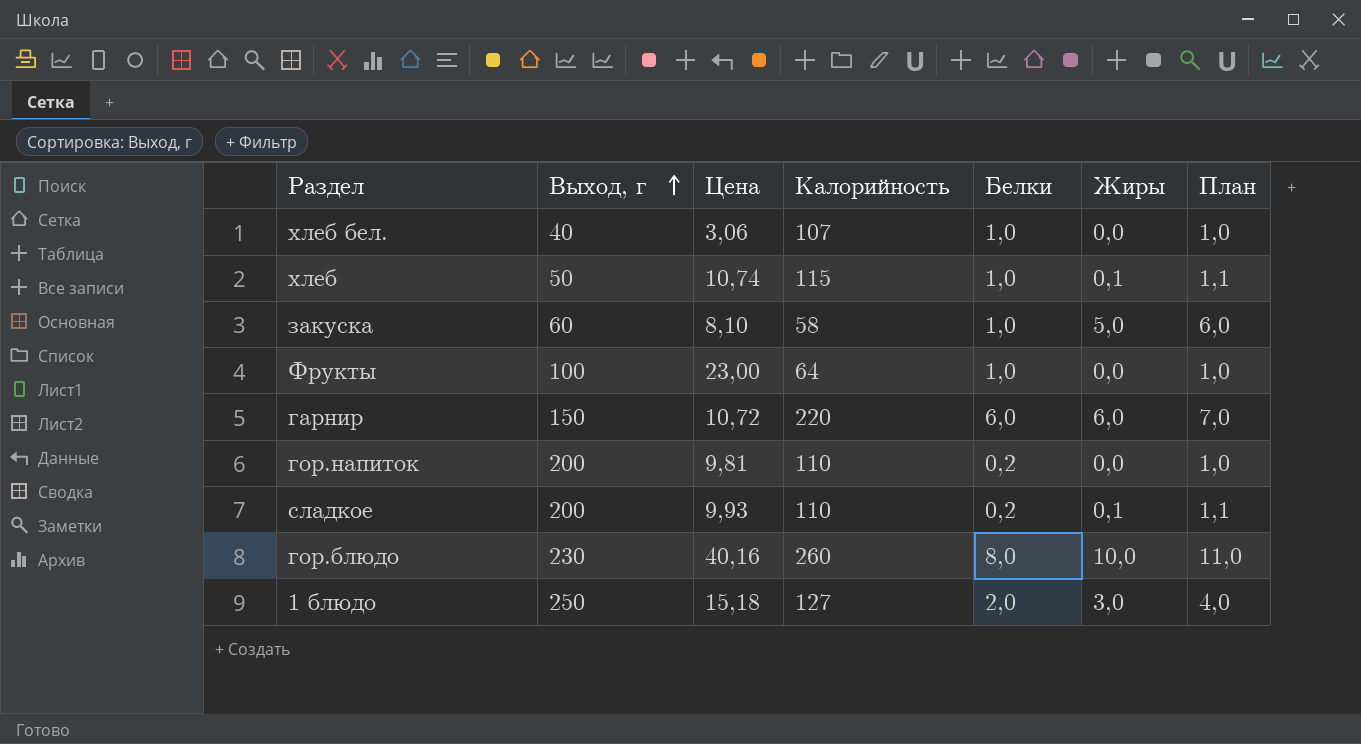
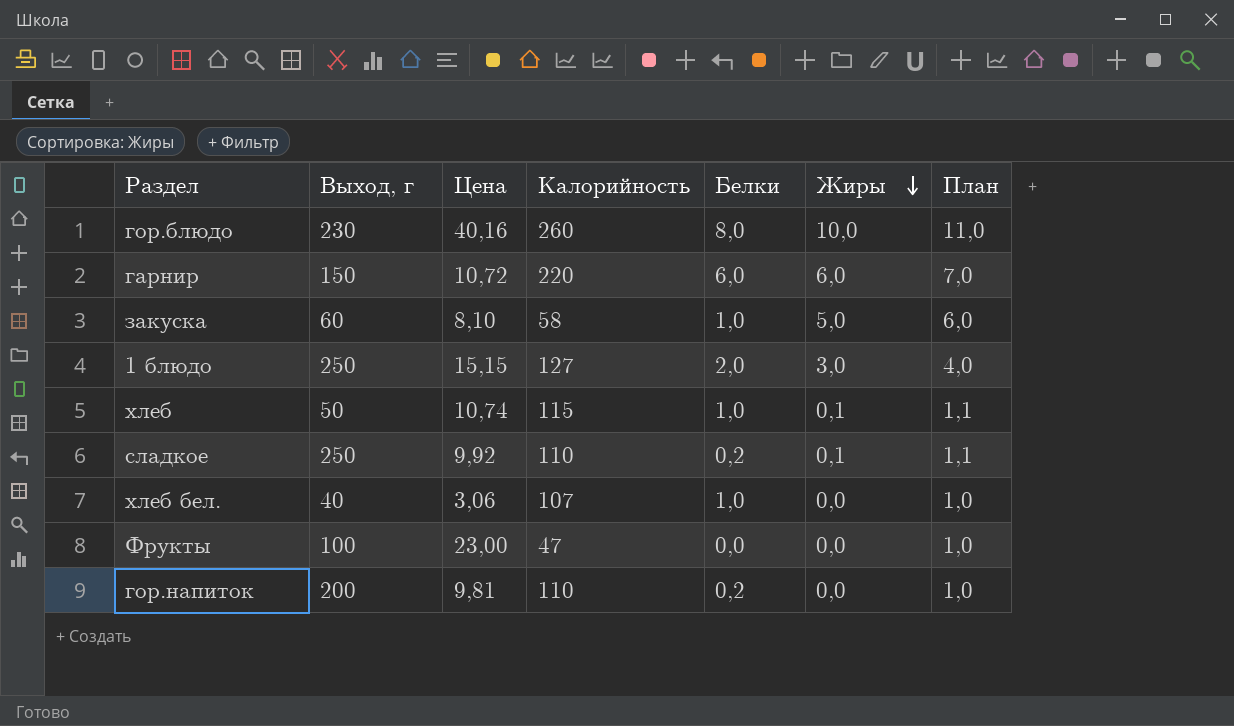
row order: Выход, г ascending -> Жиры descending
1 блюдо | Цена: 15,18 -> 15,15
сладкое | Выход, г: 200 -> 250
сладкое | Цена: 9,93 -> 9,92
Фрукты | Калорийность: 64 -> 47
Фрукты | Белки: 1,0 -> 0,0

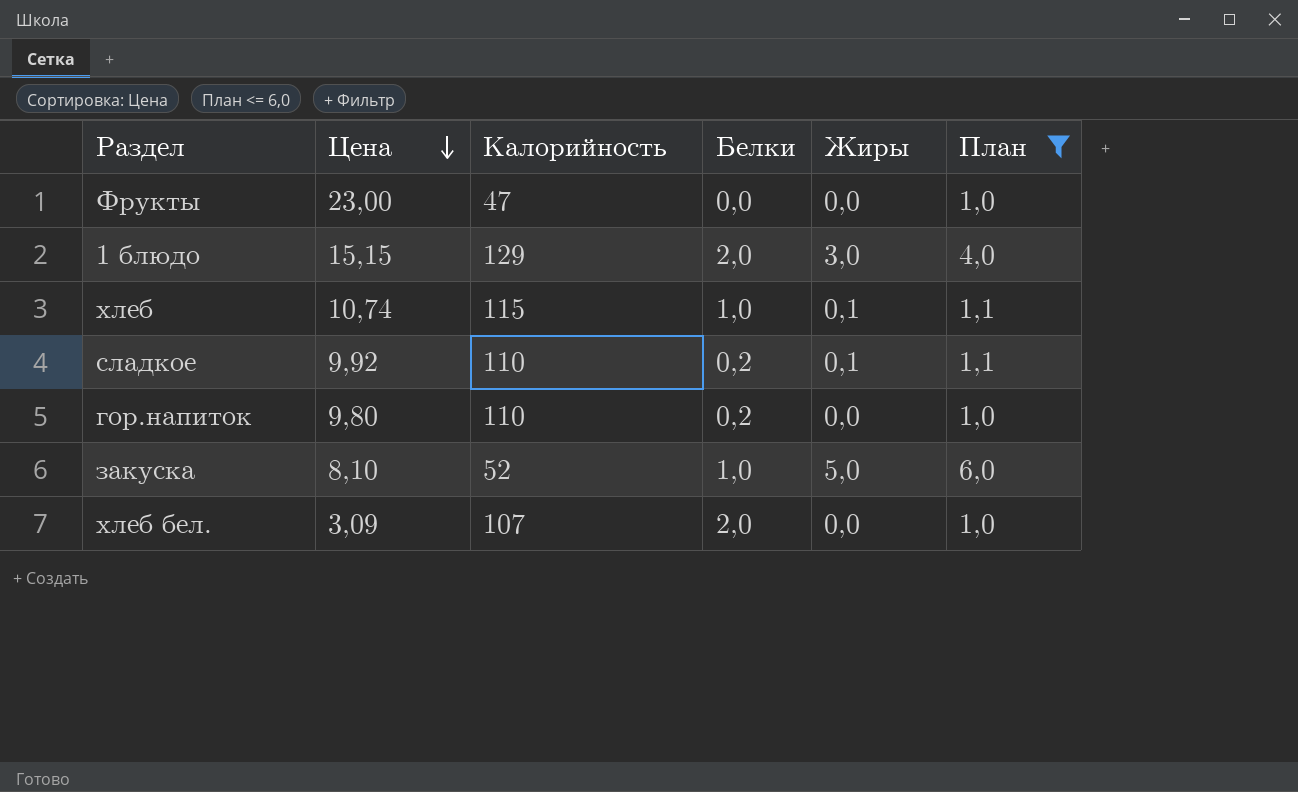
filter: none -> План <= 6,0
row order: Жиры descending -> Цена descending
column Выход, г | position: 2 -> none
1 блюдо | Калорийность: 127 -> 129
гор.напиток | Цена: 9,81 -> 9,80
закуска | Калорийность: 58 -> 52
хлеб бел. | Цена: 3,06 -> 3,09
хлеб бел. | Белки: 1,0 -> 2,0

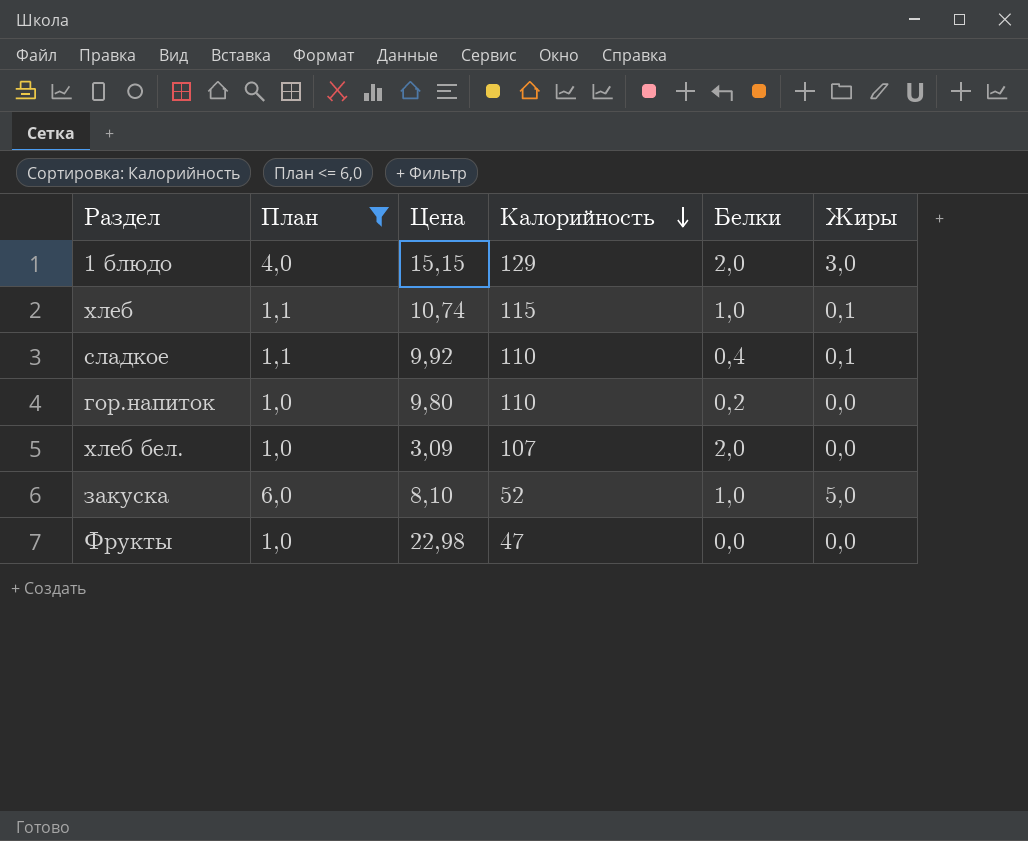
row order: Цена descending -> Калорийность descending
column План | position: 6 -> 2
сладкое | Белки: 0,2 -> 0,4
Фрукты | Цена: 23,00 -> 22,98

